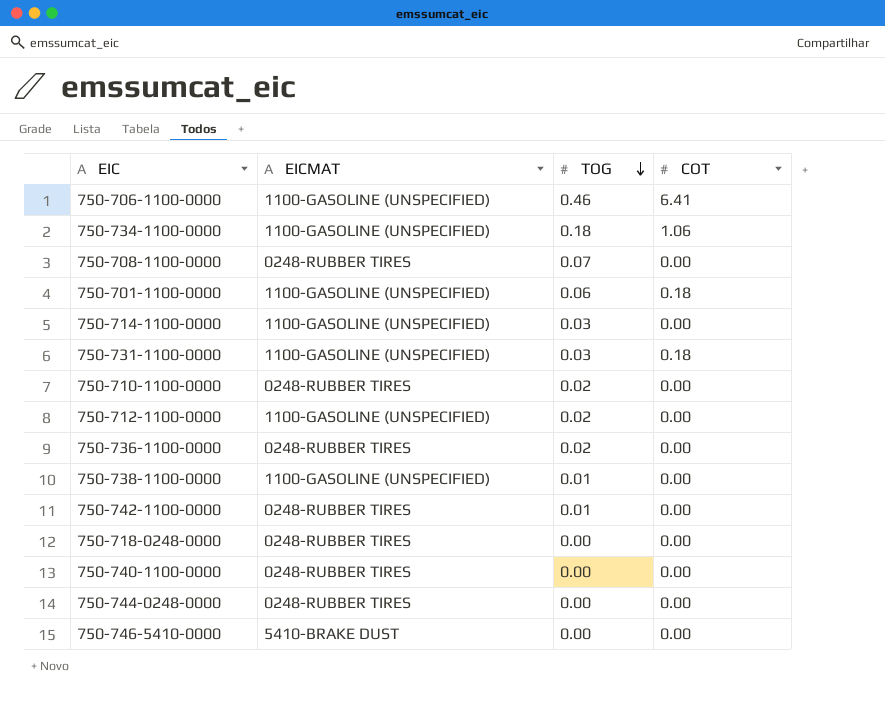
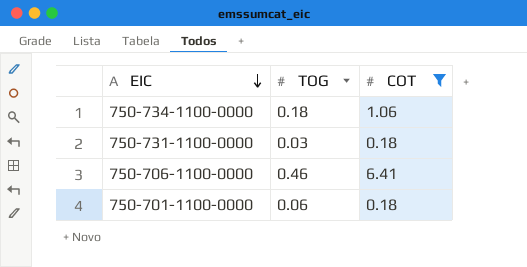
filter: none -> COT != 0.00
row order: TOG descending -> EIC descending
column EICMAT | position: 2 -> none

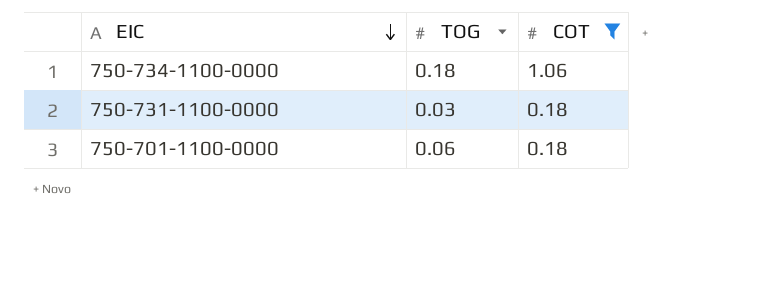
row 750-706-1100-0000: 0.46 | 6.41 -> none

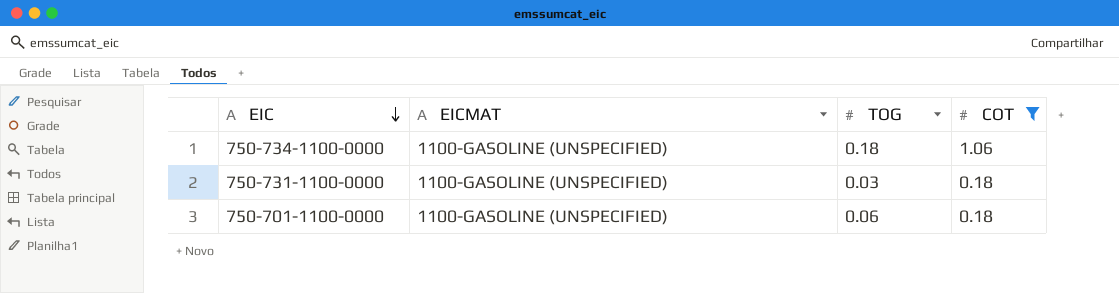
column EICMAT | position: none -> 2

